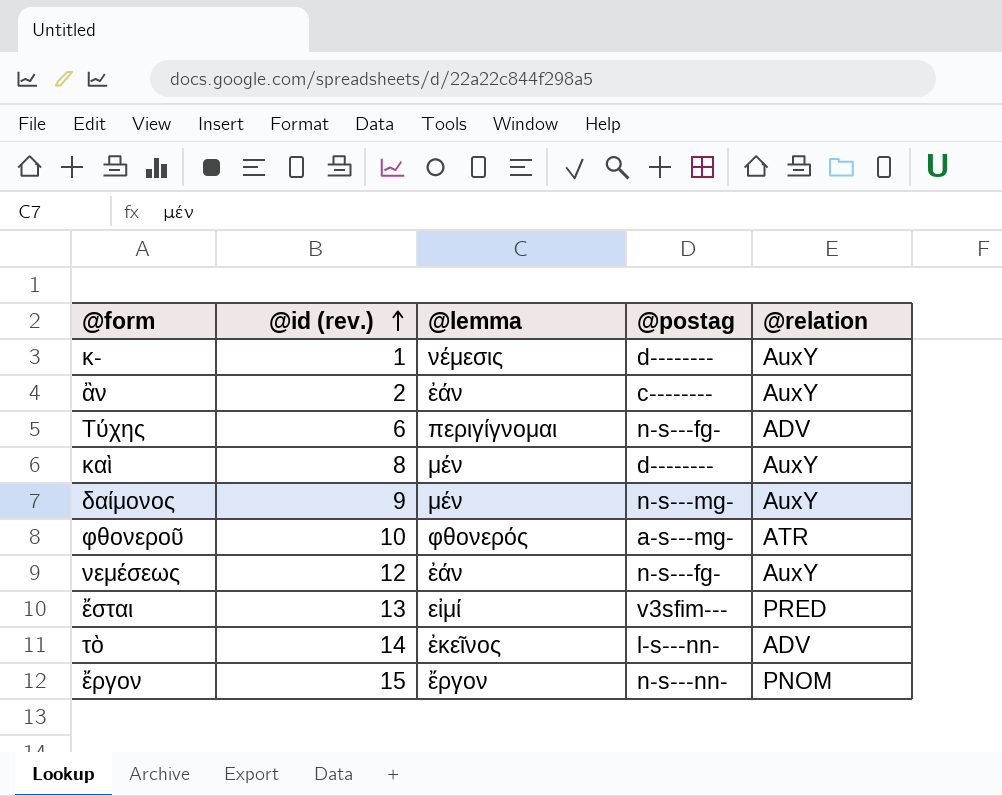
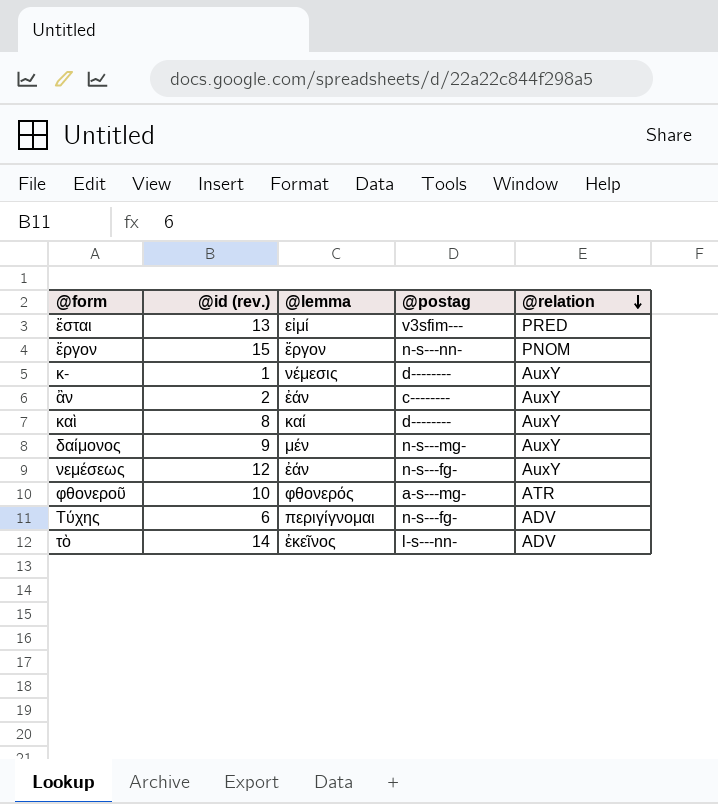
row order: @id (rev.) ascending -> @relation descending
καὶ | @lemma: μέν -> καί

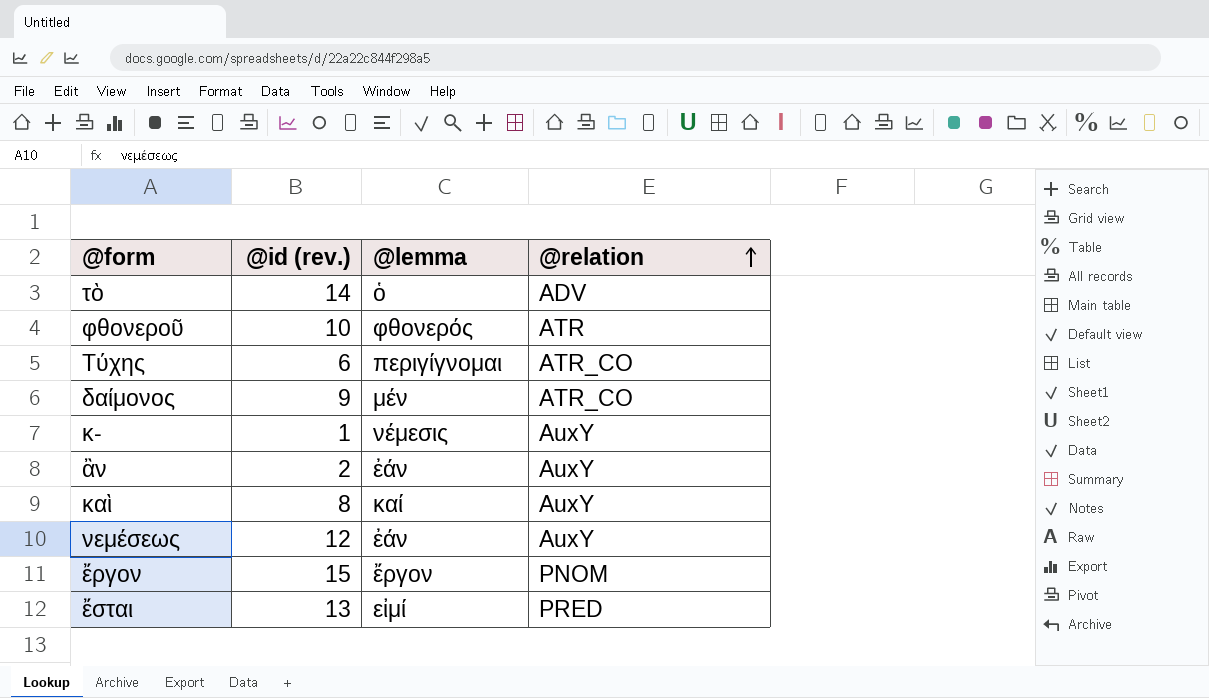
row order: @relation descending -> @relation ascending
column @postag | position: 4 -> none
τὸ | @lemma: ἐκεῖνος -> ὁ
Τύχης | @relation: ADV -> ATR_CO
δαίμονος | @relation: AuxY -> ATR_CO

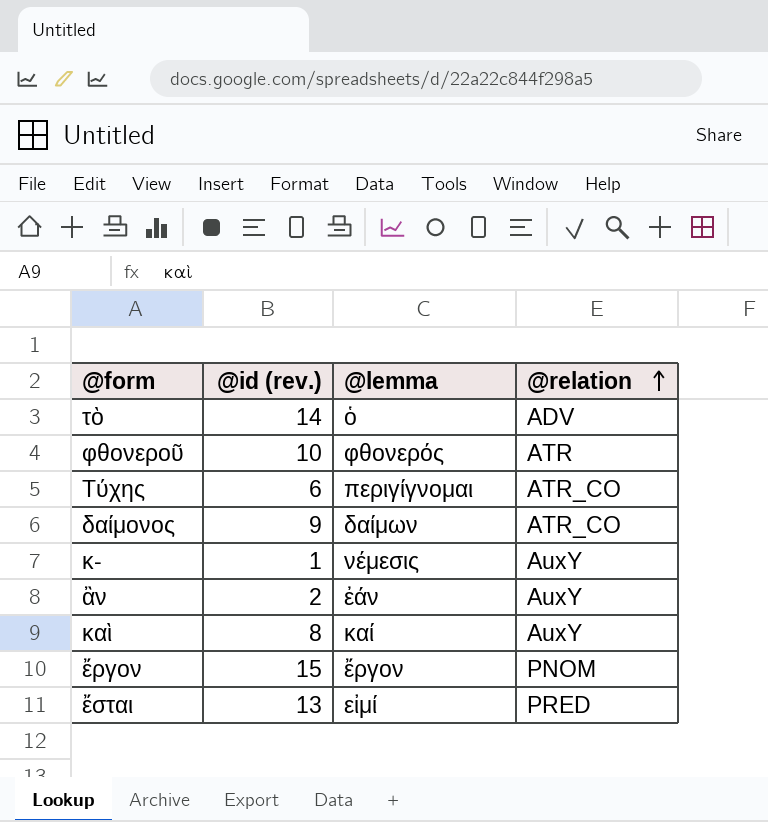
row νεμέσεως: 12 | ἐάν | AuxY -> none
δαίμονος | @lemma: μέν -> δαίμων

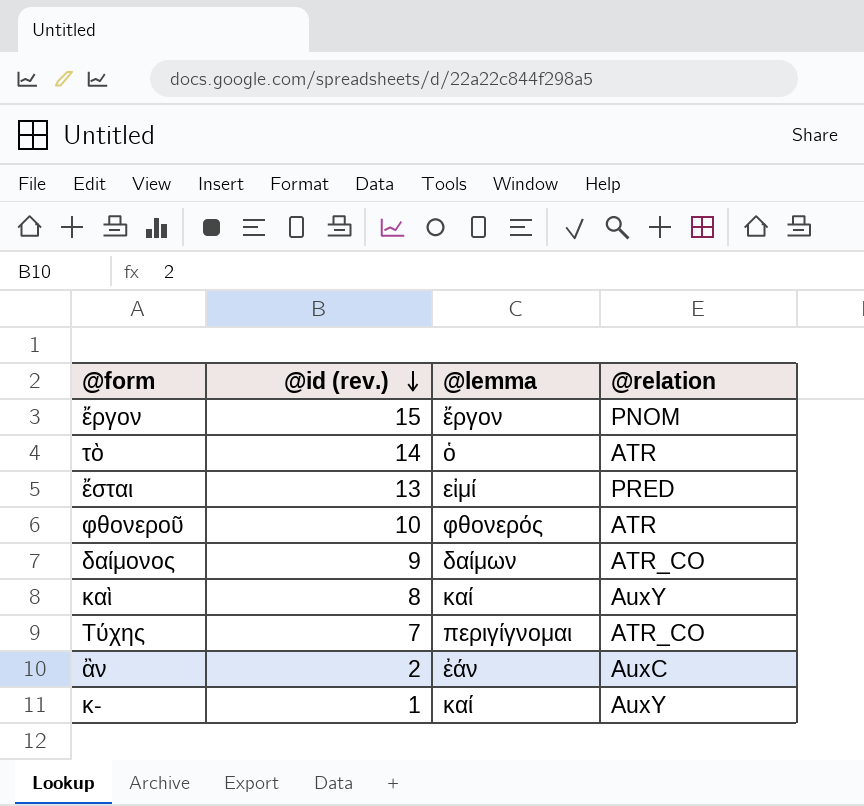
row order: @relation ascending -> @id (rev.) descending
τὸ | @relation: ADV -> ATR
Τύχης | @id (rev.): 6 -> 7
ἂν | @relation: AuxY -> AuxC
κ- | @lemma: νέμεσις -> καί

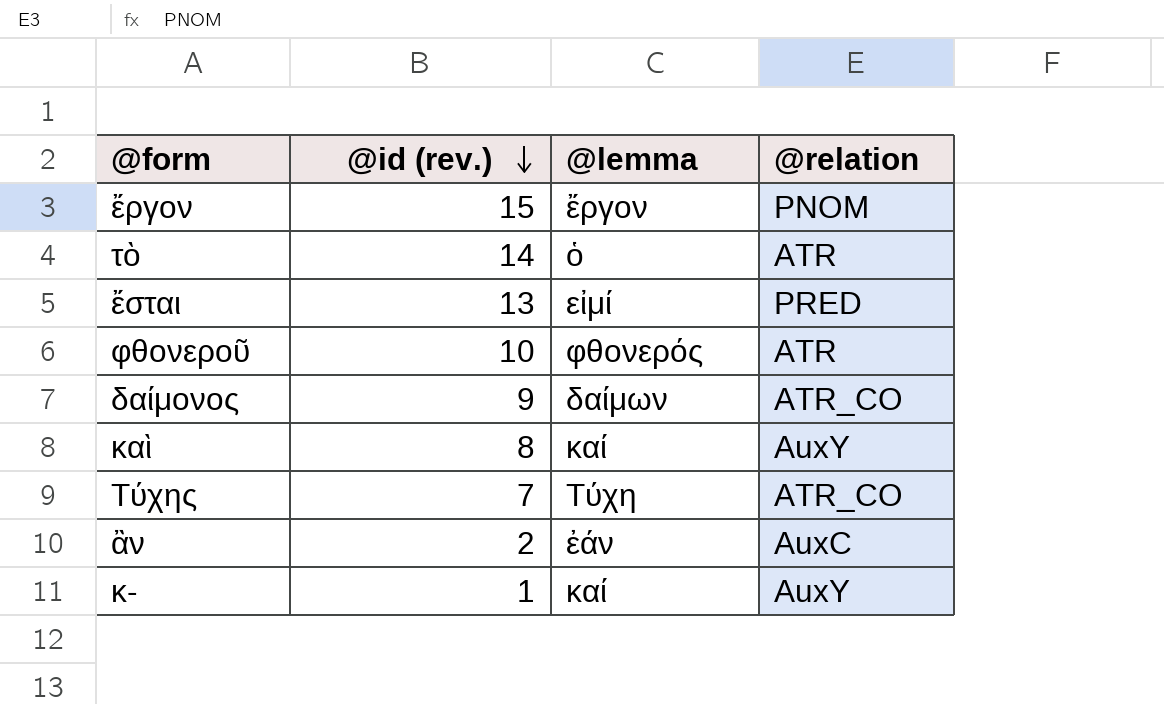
Τύχης | @lemma: περιγίγνομαι -> Τύχη

